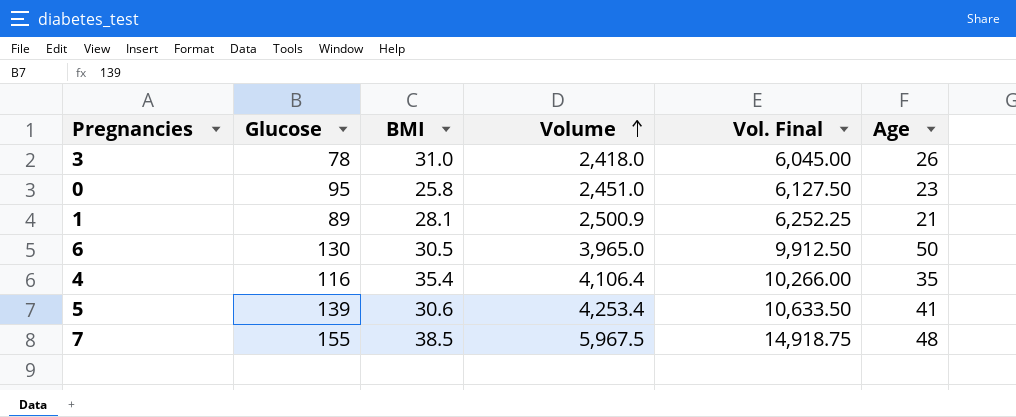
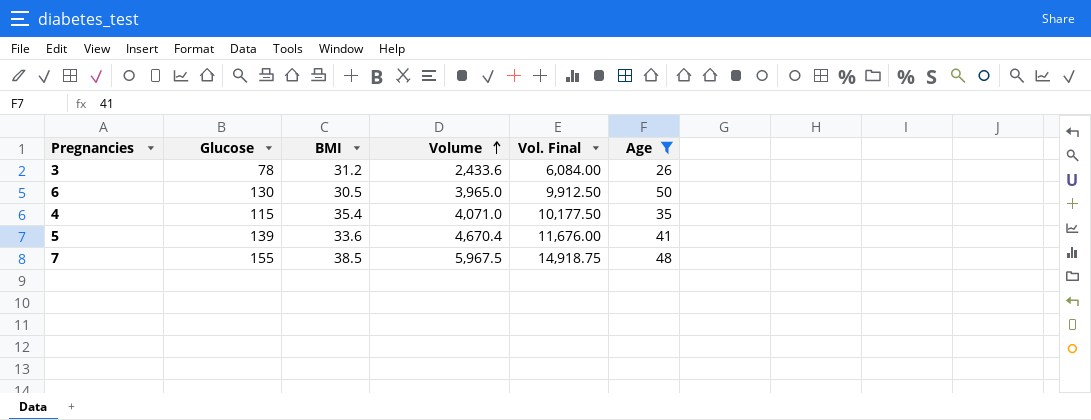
filter: none -> Age >= 26
3 | BMI: 31.0 -> 31.2
3 | Volume: 2,418.0 -> 2,433.6
3 | Vol. Final: 6,045.00 -> 6,084.00
4 | Glucose: 116 -> 115
4 | Volume: 4,106.4 -> 4,071.0
4 | Vol. Final: 10,266.00 -> 10,177.50
5 | BMI: 30.6 -> 33.6
5 | Volume: 4,253.4 -> 4,670.4
5 | Vol. Final: 10,633.50 -> 11,676.00

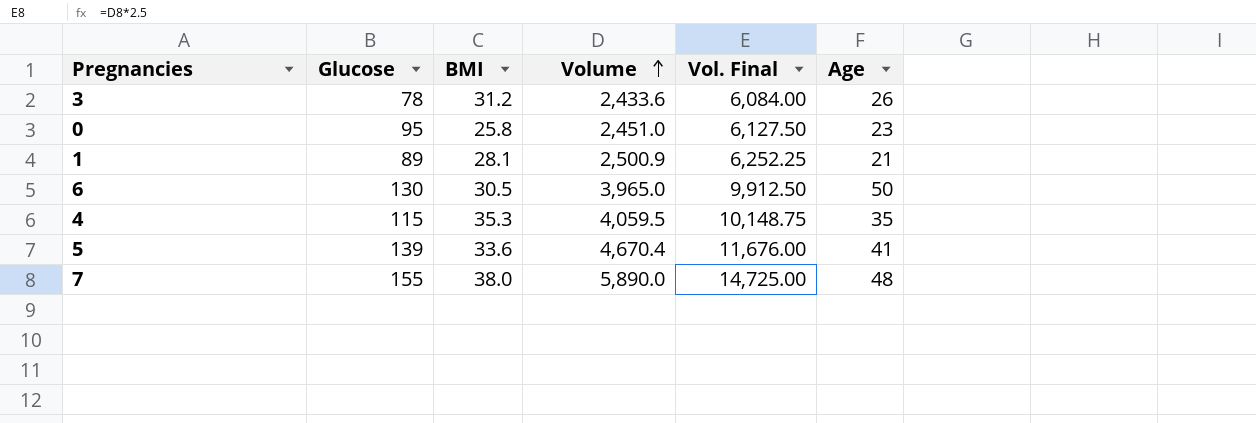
filter: Age >= 26 -> none
4 | BMI: 35.4 -> 35.3
4 | Volume: 4,071.0 -> 4,059.5
4 | Vol. Final: 10,177.50 -> 10,148.75
7 | BMI: 38.5 -> 38.0
7 | Volume: 5,967.5 -> 5,890.0
7 | Vol. Final: 14,918.75 -> 14,725.00

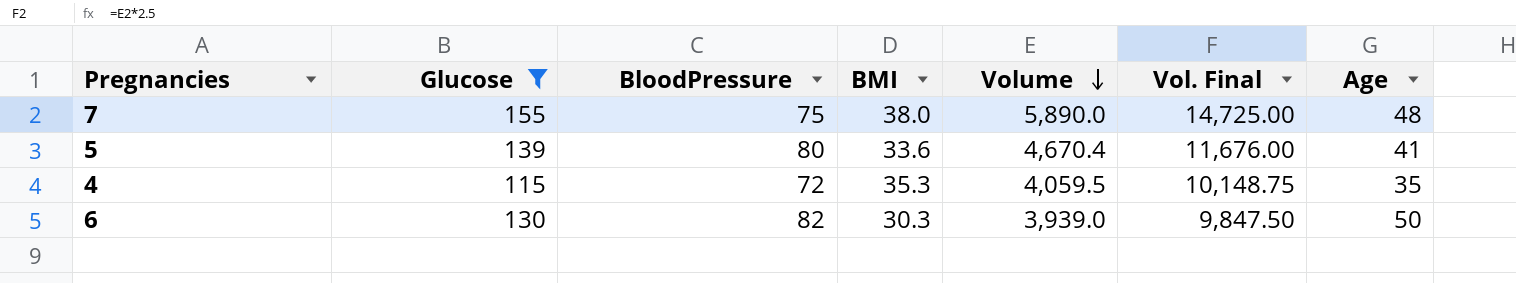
filter: none -> Glucose >= 115
row order: Volume ascending -> Volume descending
column BloodPressure | position: none -> 3
6 | BMI: 30.5 -> 30.3
6 | Volume: 3,965.0 -> 3,939.0
6 | Vol. Final: 9,912.50 -> 9,847.50

